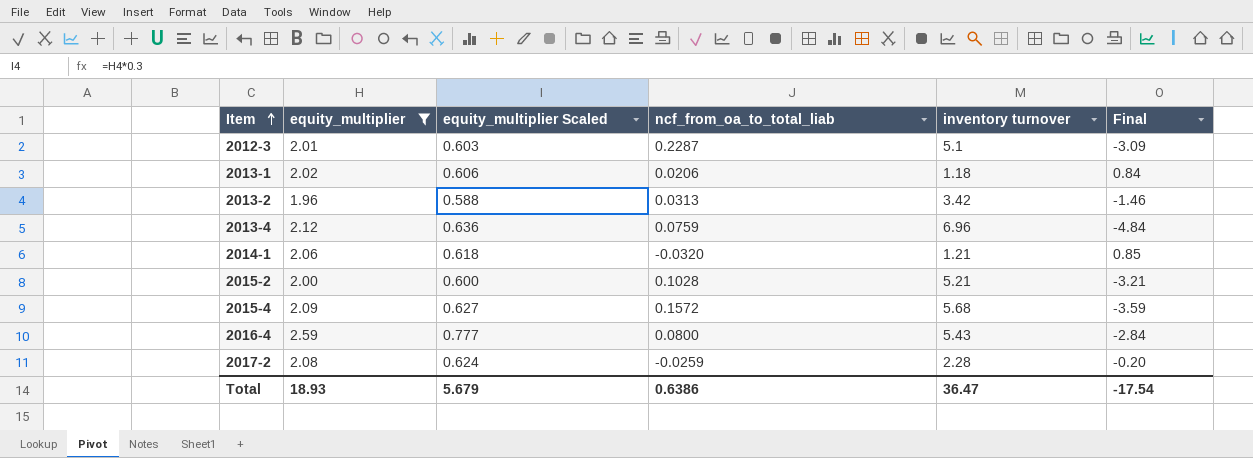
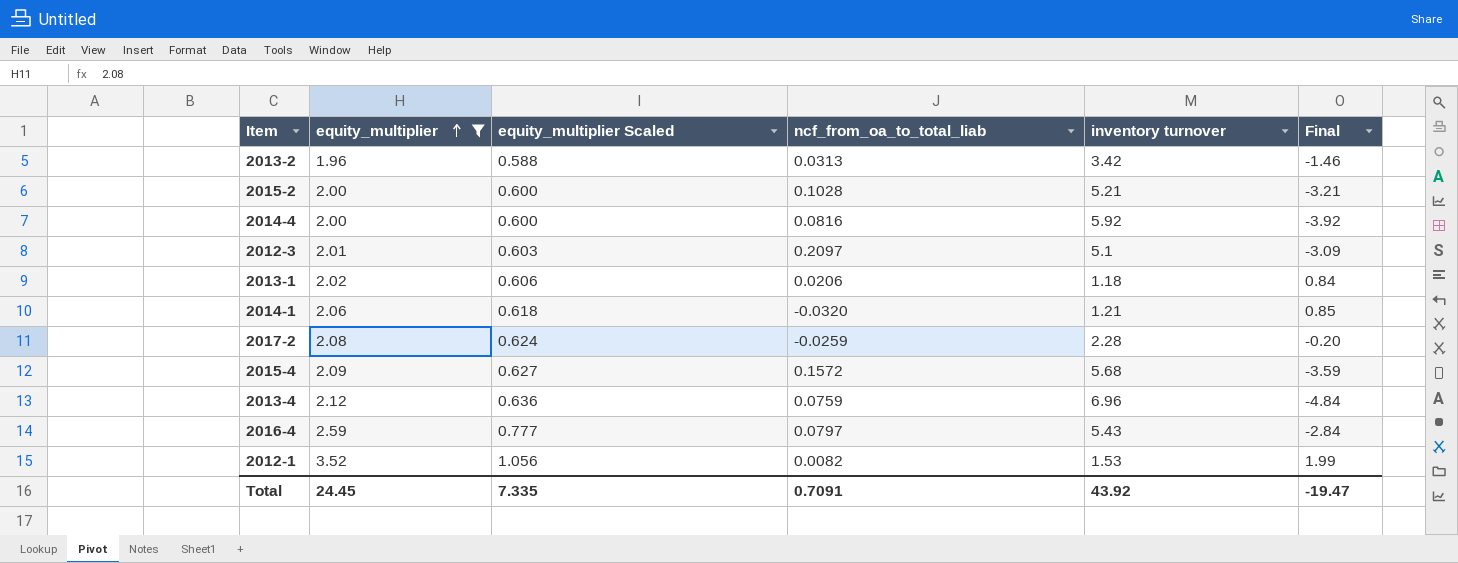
row order: Item ascending -> equity_multiplier ascending
row 2014-4: none -> 2.00 | 0.600 | 0.0816 | 5.92 | -3.92
2012-3 | ncf_from_oa_to_total_liab: 0.2287 -> 0.2097
2016-4 | ncf_from_oa_to_total_liab: 0.0800 -> 0.0797
row 2012-1: none -> 3.52 | 1.056 | 0.0082 | 1.53 | 1.99
Total | equity_multiplier: 18.93 -> 24.45
Total | equity_multiplier Scaled: 5.679 -> 7.335
Total | ncf_from_oa_to_total_liab: 0.6386 -> 0.7091
Total | inventory turnover: 36.47 -> 43.92
Total | Final: -17.54 -> -19.47

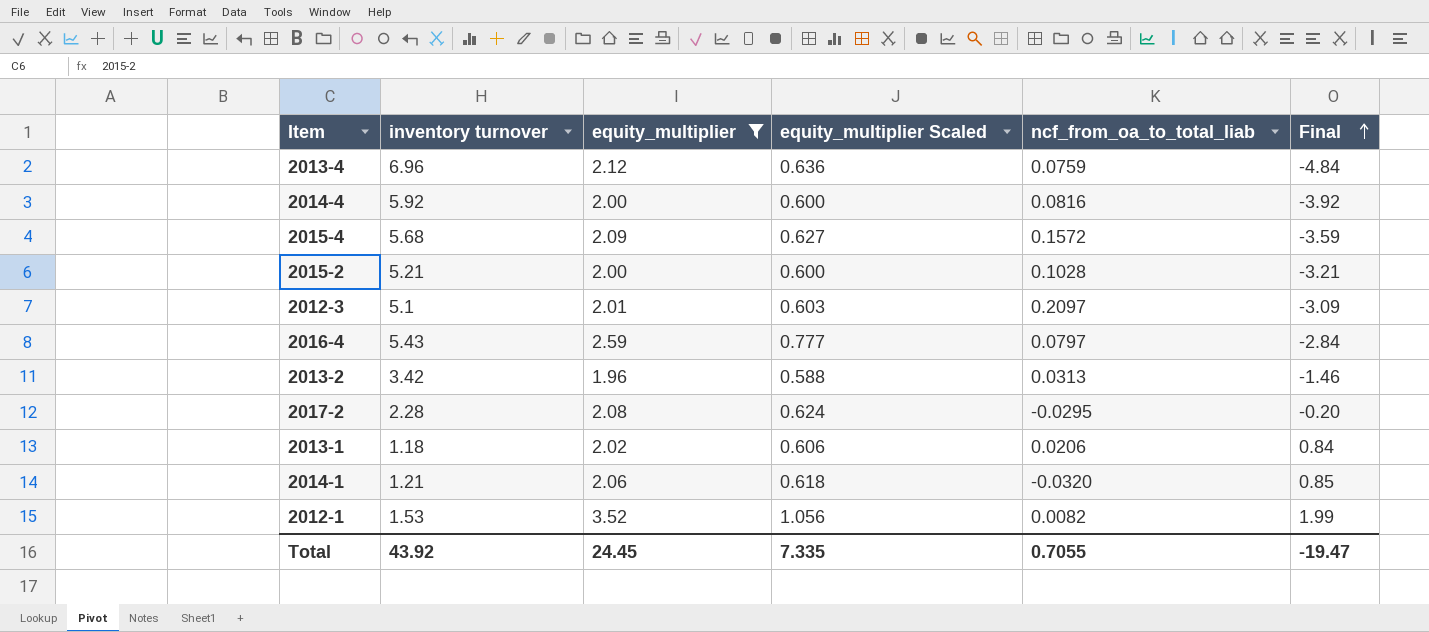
row order: equity_multiplier ascending -> Final ascending
column inventory turnover | position: 5 -> 2
2017-2 | ncf_from_oa_to_total_liab: -0.0259 -> -0.0295
Total | ncf_from_oa_to_total_liab: 0.7091 -> 0.7055

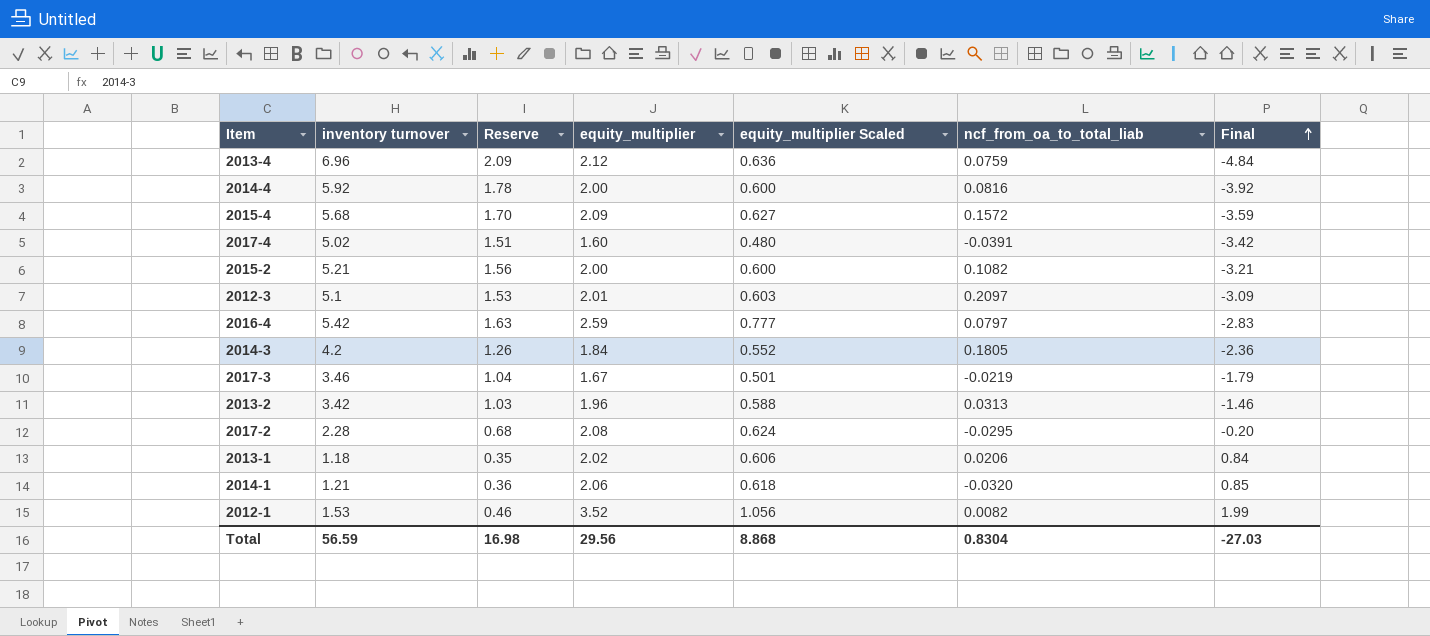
filter: equity_multiplier >= 1.96 -> none
column Reserve | formula: none -> [inventory turnover] * 0.3
2015-2 | ncf_from_oa_to_total_liab: 0.1028 -> 0.1082
2016-4 | inventory turnover: 5.43 -> 5.42
2016-4 | Final: -2.84 -> -2.83
Total | inventory turnover: 43.92 -> 56.59
Total | equity_multiplier: 24.45 -> 29.56
Total | equity_multiplier Scaled: 7.335 -> 8.868
Total | ncf_from_oa_to_total_liab: 0.7055 -> 0.8304
Total | Final: -19.47 -> -27.03

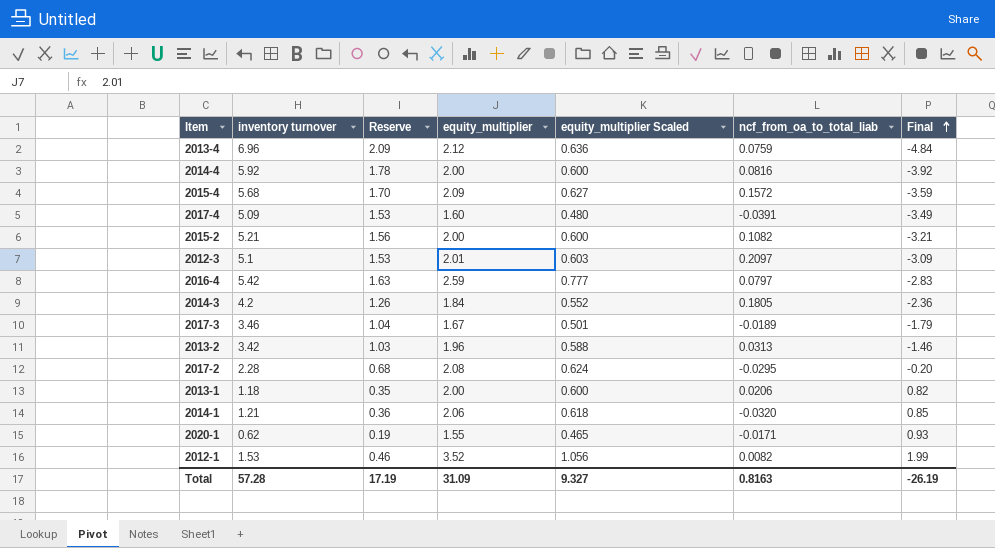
2017-4 | inventory turnover: 5.02 -> 5.09
2017-4 | Reserve: 1.51 -> 1.53
2017-4 | Final: -3.42 -> -3.49
2017-3 | ncf_from_oa_to_total_liab: -0.0219 -> -0.0189
2013-1 | equity_multiplier: 2.02 -> 2.00
2013-1 | equity_multiplier Scaled: 0.606 -> 0.600
2013-1 | Final: 0.84 -> 0.82
row 2020-1: none -> 0.62 | 0.19 | 1.55 | 0.465 | -0.0171 | 0.93
Total | inventory turnover: 56.59 -> 57.28
Total | Reserve: 16.98 -> 17.19
Total | equity_multiplier: 29.56 -> 31.09
Total | equity_multiplier Scaled: 8.868 -> 9.327
Total | ncf_from_oa_to_total_liab: 0.8304 -> 0.8163
Total | Final: -27.03 -> -26.19

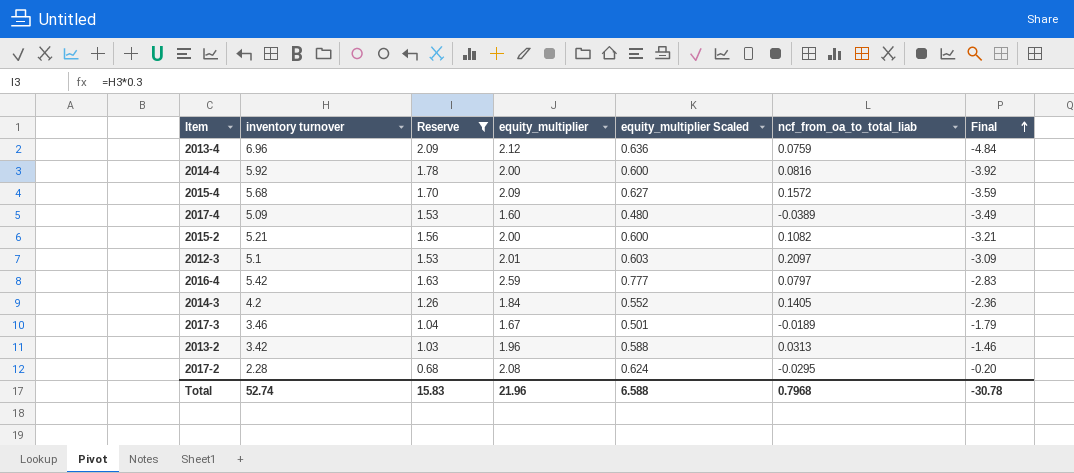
filter: none -> Reserve >= 0.68
2017-4 | ncf_from_oa_to_total_liab: -0.0391 -> -0.0389
2014-3 | ncf_from_oa_to_total_liab: 0.1805 -> 0.1405
Total | inventory turnover: 57.28 -> 52.74
Total | Reserve: 17.19 -> 15.83
Total | equity_multiplier: 31.09 -> 21.96
Total | equity_multiplier Scaled: 9.327 -> 6.588
Total | ncf_from_oa_to_total_liab: 0.8163 -> 0.7968
Total | Final: -26.19 -> -30.78

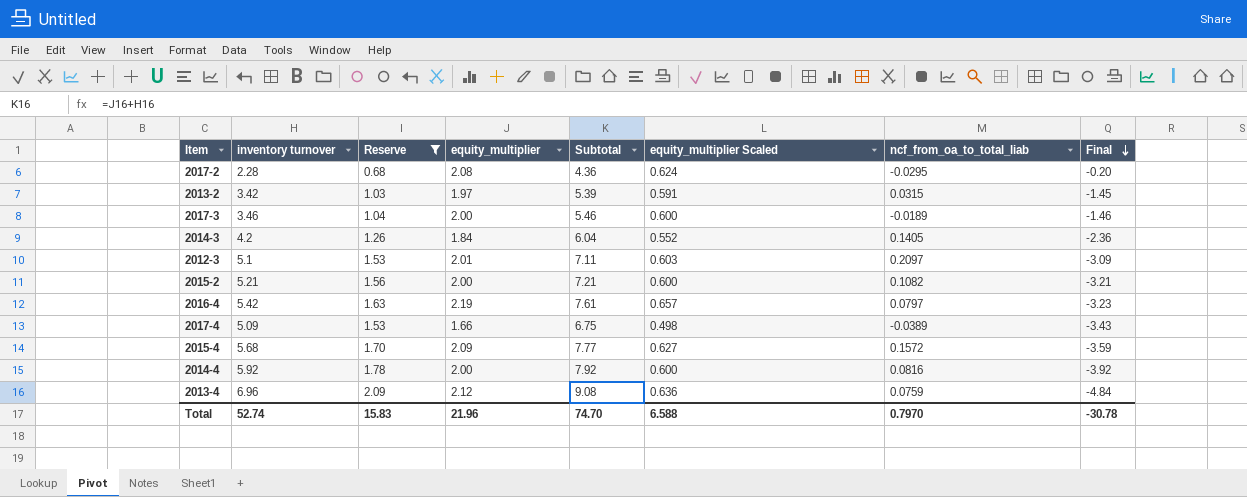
row order: Final ascending -> Final descending
column Subtotal | formula: none -> [inventory turnover] + [equity_multiplier]
2013-2 | equity_multiplier: 1.96 -> 1.97
2013-2 | equity_multiplier Scaled: 0.588 -> 0.591
2013-2 | ncf_from_oa_to_total_liab: 0.0313 -> 0.0315
2013-2 | Final: -1.46 -> -1.45
2017-3 | equity_multiplier: 1.67 -> 2.00
2017-3 | equity_multiplier Scaled: 0.501 -> 0.600
2017-3 | Final: -1.79 -> -1.46
2016-4 | equity_multiplier: 2.59 -> 2.19
2016-4 | equity_multiplier Scaled: 0.777 -> 0.657
2016-4 | Final: -2.83 -> -3.23
2017-4 | equity_multiplier: 1.60 -> 1.66
2017-4 | equity_multiplier Scaled: 0.480 -> 0.498
2017-4 | Final: -3.49 -> -3.43
Total | ncf_from_oa_to_total_liab: 0.7968 -> 0.7970

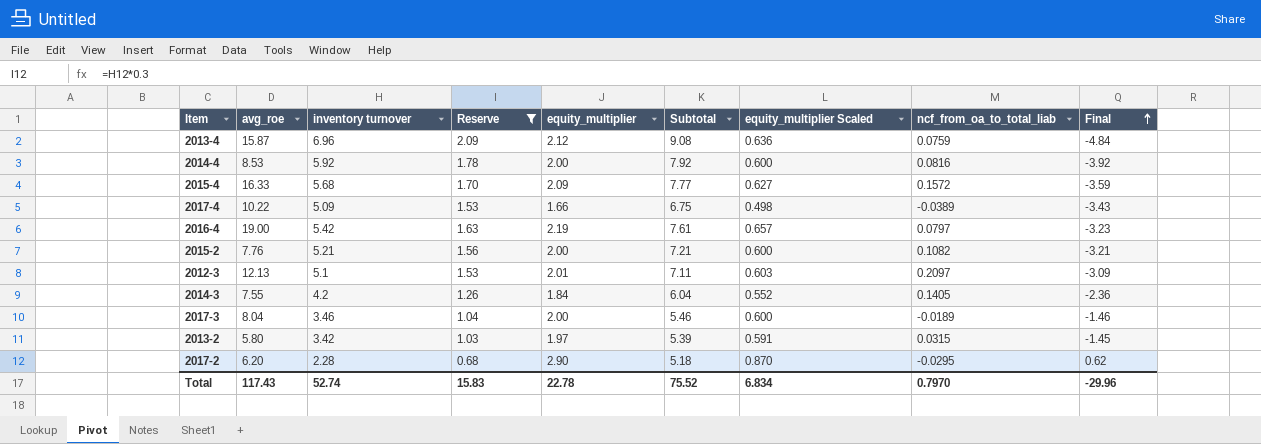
row order: Final descending -> Final ascending
column avg_roe | position: none -> 2
2017-2 | equity_multiplier: 2.08 -> 2.90
2017-2 | Subtotal: 4.36 -> 5.18
2017-2 | equity_multiplier Scaled: 0.624 -> 0.870
2017-2 | Final: -0.20 -> 0.62
Total | equity_multiplier: 21.96 -> 22.78
Total | Subtotal: 74.70 -> 75.52
Total | equity_multiplier Scaled: 6.588 -> 6.834
Total | Final: -30.78 -> -29.96

